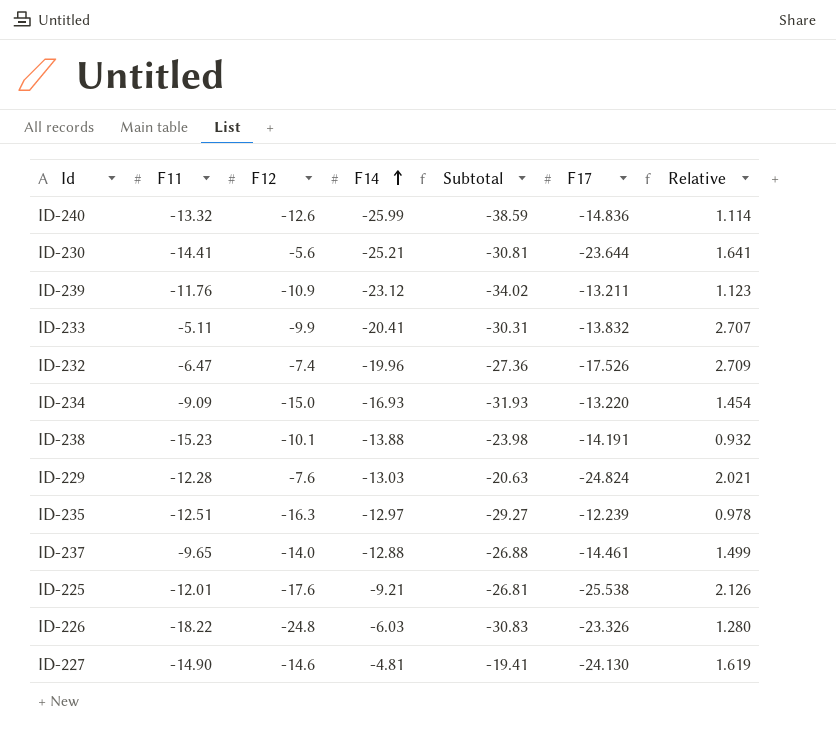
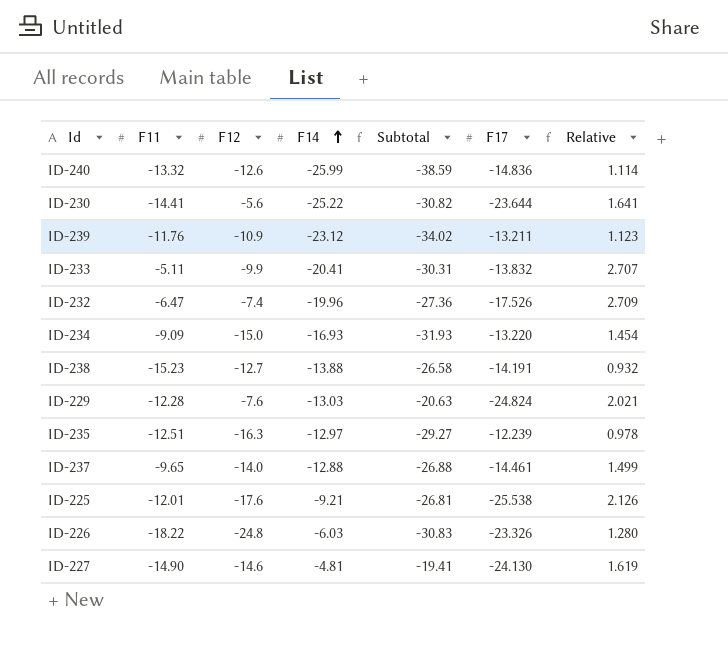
ID-230 | F14: -25.21 -> -25.22
ID-230 | Subtotal: -30.81 -> -30.82
ID-238 | F12: -10.1 -> -12.7
ID-238 | Subtotal: -23.98 -> -26.58

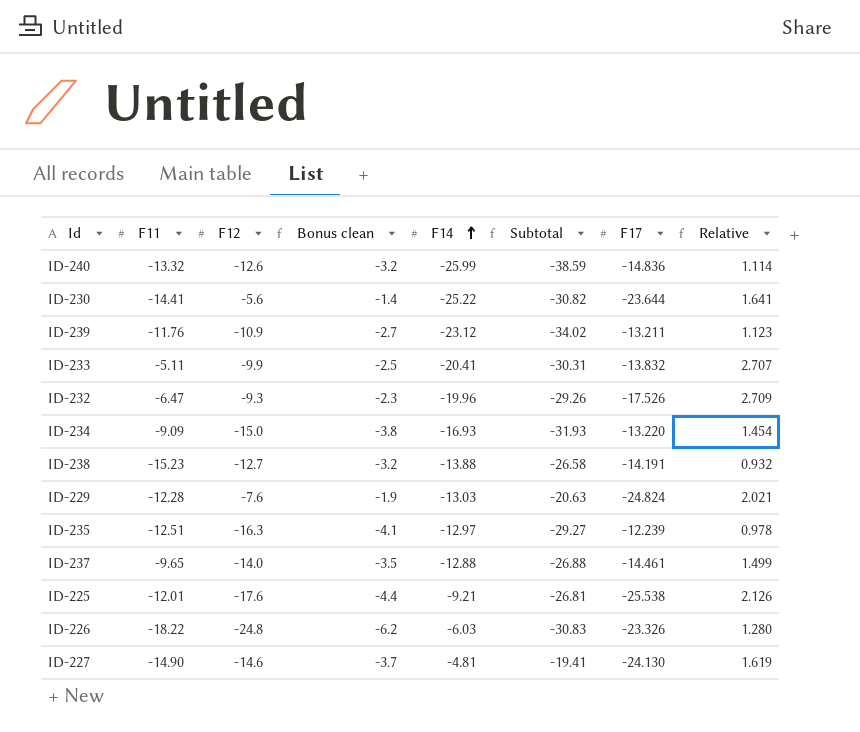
column Bonus clean | formula: none -> [F12] * 0.25
ID-232 | F12: -7.4 -> -9.3
ID-232 | Subtotal: -27.36 -> -29.26

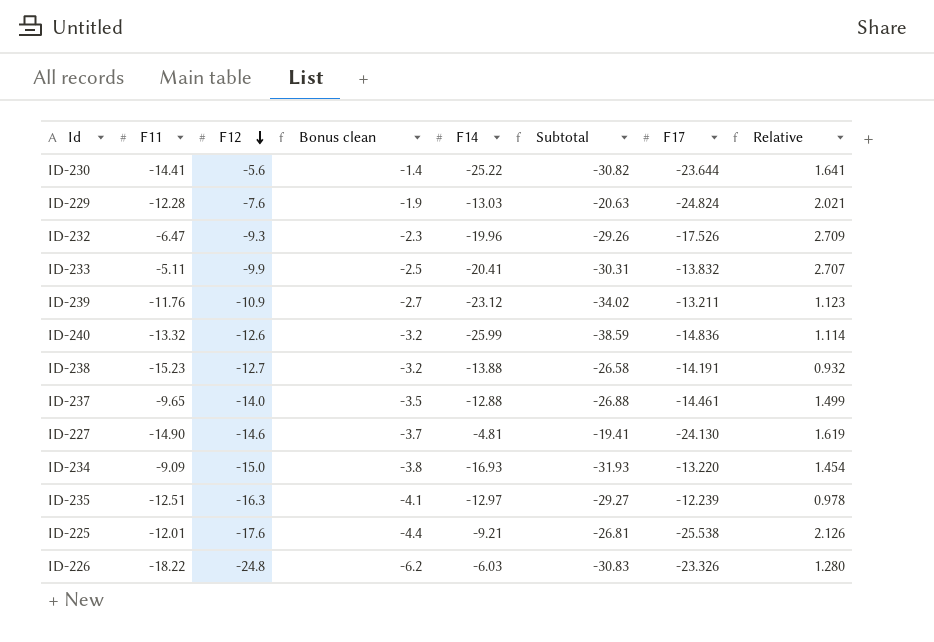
row order: F14 ascending -> F12 descending

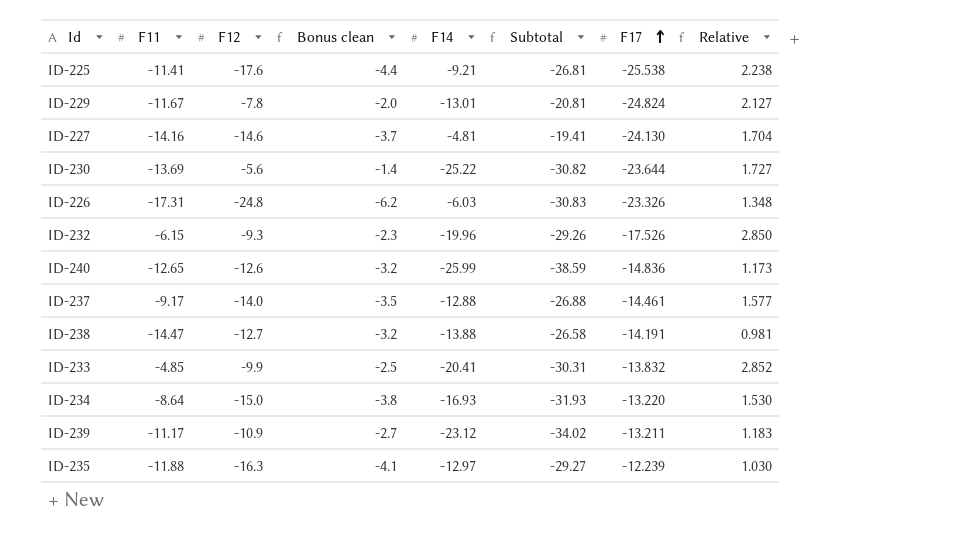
row order: F12 descending -> F17 ascending
ID-225 | F11: -12.01 -> -11.41
ID-225 | Relative: 2.126 -> 2.238
ID-229 | F11: -12.28 -> -11.67
ID-229 | F12: -7.6 -> -7.8
ID-229 | Bonus clean: -1.9 -> -2.0
ID-229 | F14: -13.03 -> -13.01
ID-229 | Subtotal: -20.63 -> -20.81
ID-229 | Relative: 2.021 -> 2.127
ID-227 | F11: -14.90 -> -14.16
ID-227 | Relative: 1.619 -> 1.704
ID-230 | F11: -14.41 -> -13.69
ID-230 | Relative: 1.641 -> 1.727
ID-226 | F11: -18.22 -> -17.31
ID-226 | Relative: 1.280 -> 1.348
ID-232 | F11: -6.47 -> -6.15
ID-232 | Relative: 2.709 -> 2.850
ID-240 | F11: -13.32 -> -12.65
ID-240 | Relative: 1.114 -> 1.173
ID-237 | F11: -9.65 -> -9.17
ID-237 | Relative: 1.499 -> 1.577
ID-238 | F11: -15.23 -> -14.47
ID-238 | Relative: 0.932 -> 0.981
ID-233 | F11: -5.11 -> -4.85
ID-233 | Relative: 2.707 -> 2.852
ID-234 | F11: -9.09 -> -8.64
ID-234 | Relative: 1.454 -> 1.530
ID-239 | F11: -11.76 -> -11.17
ID-239 | Relative: 1.123 -> 1.183
ID-235 | F11: -12.51 -> -11.88
ID-235 | Relative: 0.978 -> 1.030

